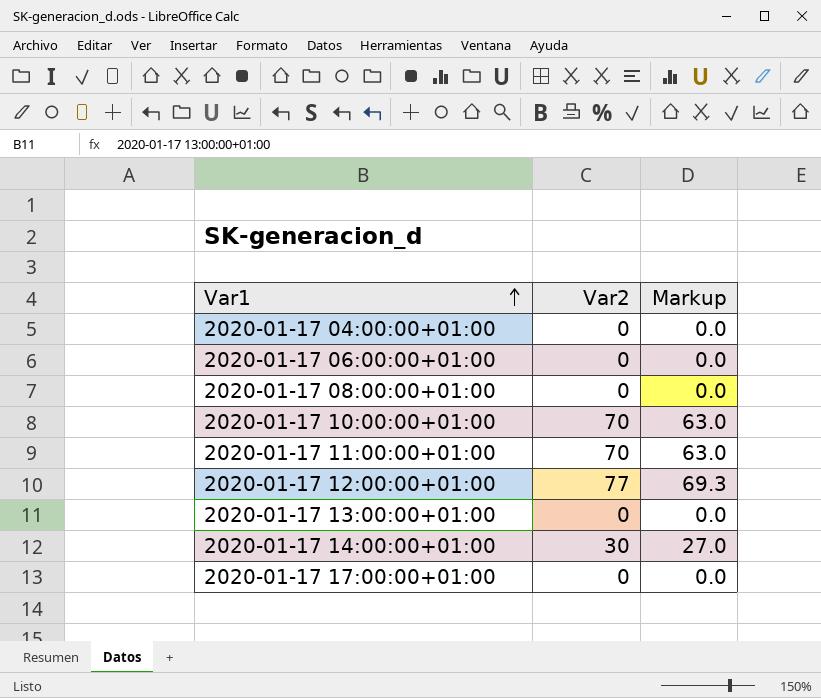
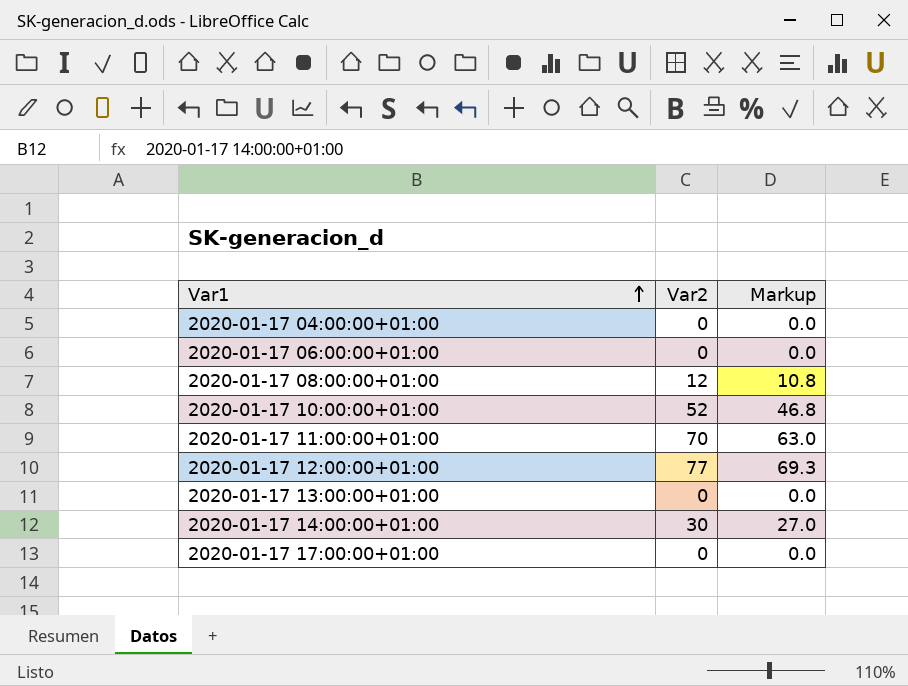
2020-01-17 08:00:00+01:00 | Var2: 0 -> 12
2020-01-17 08:00:00+01:00 | Markup: 0.0 -> 10.8
2020-01-17 10:00:00+01:00 | Var2: 70 -> 52
2020-01-17 10:00:00+01:00 | Markup: 63.0 -> 46.8

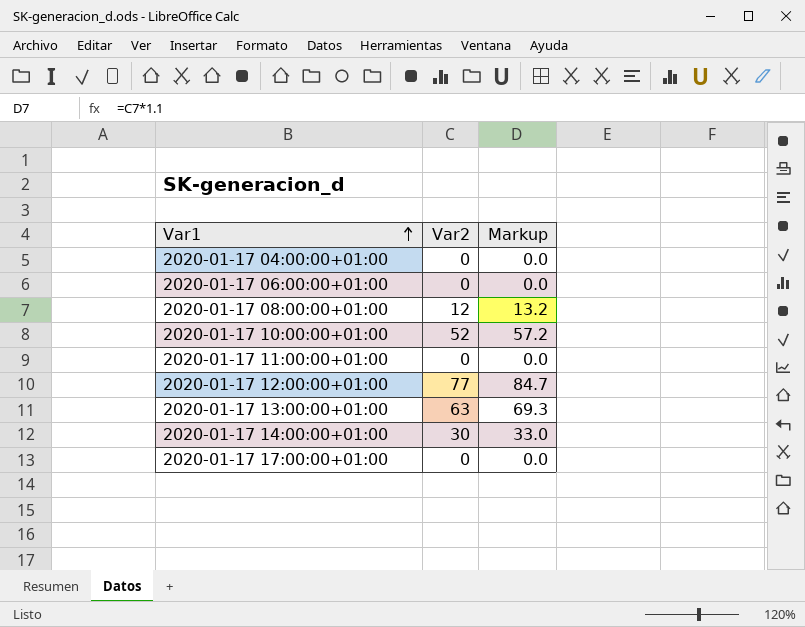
column Markup | formula: [Var2] * 0.9 -> [Var2] * 1.1
2020-01-17 11:00:00+01:00 | Var2: 70 -> 0
2020-01-17 13:00:00+01:00 | Var2: 0 -> 63

